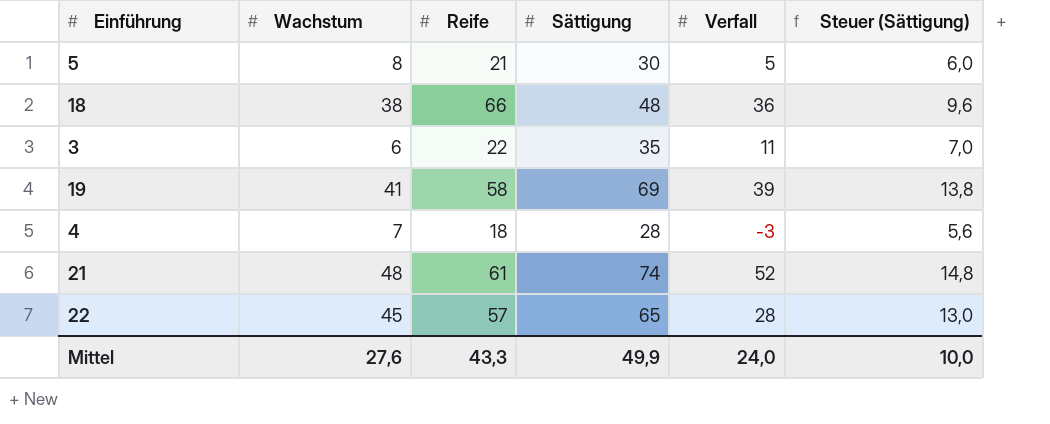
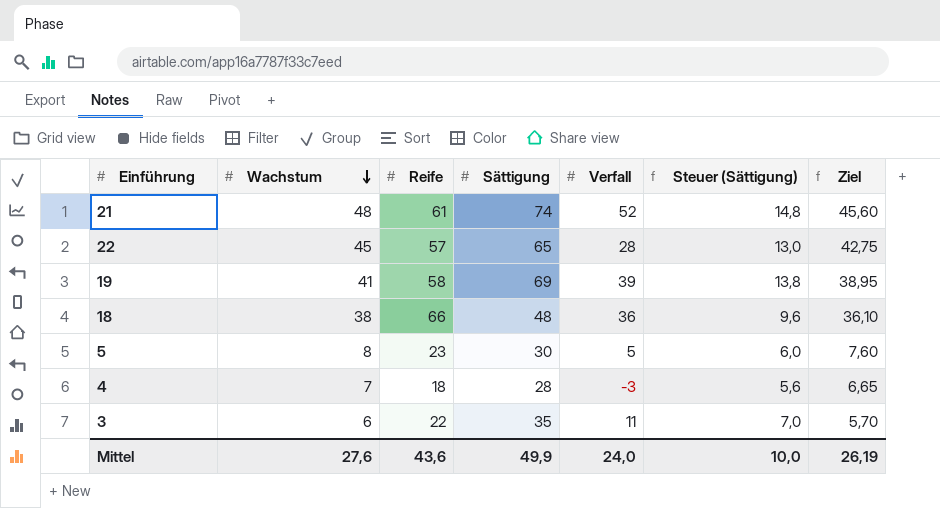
row order: none -> Wachstum descending
column Ziel | formula: none -> [Wachstum] * 0,95
5 | Reife: 21 -> 23
Mittel | Reife: 43,3 -> 43,6

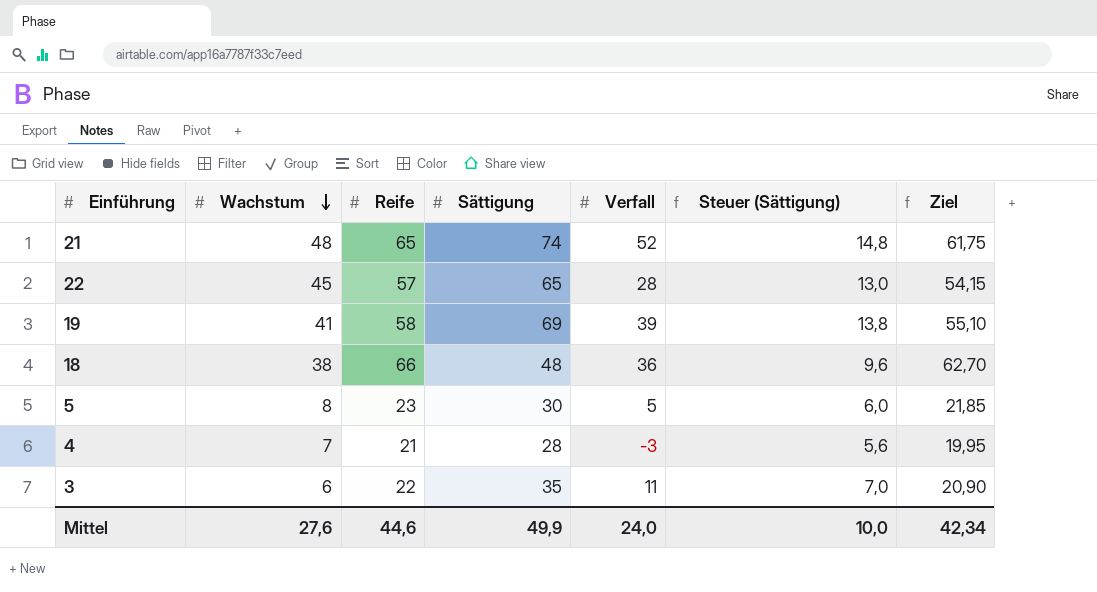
column Ziel | formula: [Wachstum] * 0,95 -> [Reife] * 0,95
21 | Reife: 61 -> 65
4 | Reife: 18 -> 21
Mittel | Reife: 43,6 -> 44,6
Mittel | Ziel: 26,19 -> 42,34

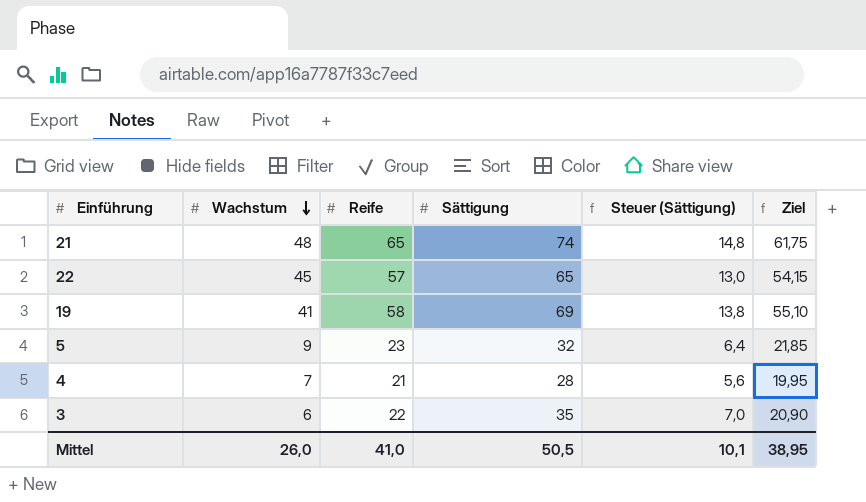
column Verfall | position: 5 -> none
row 18: 38 | 66 | 48 | 36 | 9,6 | 62,70 -> none
5 | Wachstum: 8 -> 9
5 | Sättigung: 30 -> 32
5 | Steuer (Sättigung): 6,0 -> 6,4
Mittel | Wachstum: 27,6 -> 26,0
Mittel | Reife: 44,6 -> 41,0
Mittel | Sättigung: 49,9 -> 50,5
Mittel | Steuer (Sättigung): 10,0 -> 10,1
Mittel | Ziel: 42,34 -> 38,95

